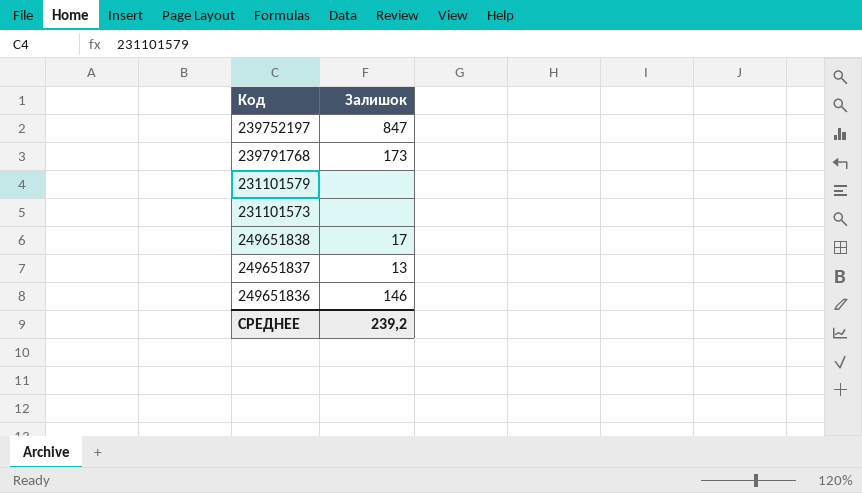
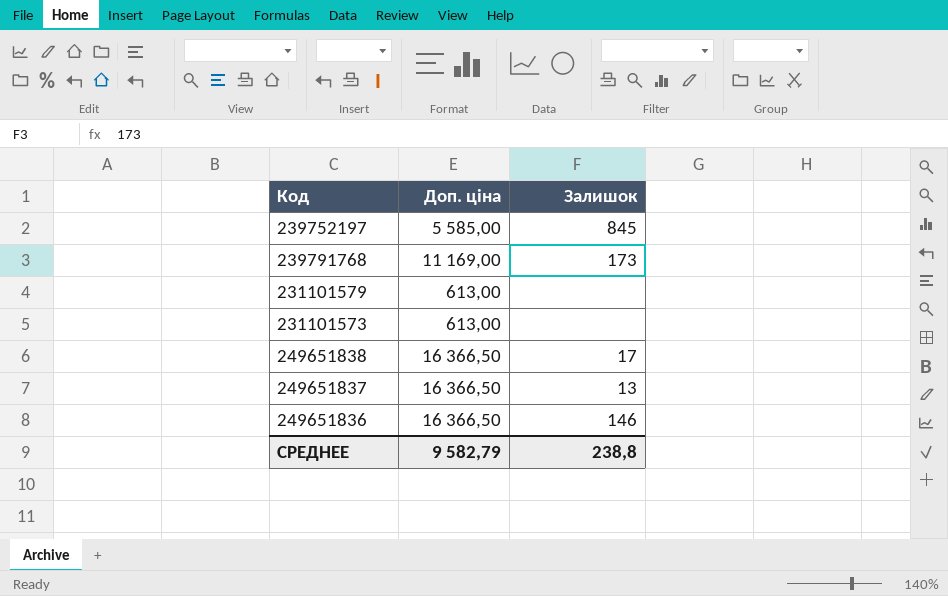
column Доп. ціна | position: none -> 2
239752197 | Залишок: 847 -> 845
СРЕДНЕЕ | Залишок: 239,2 -> 238,8

